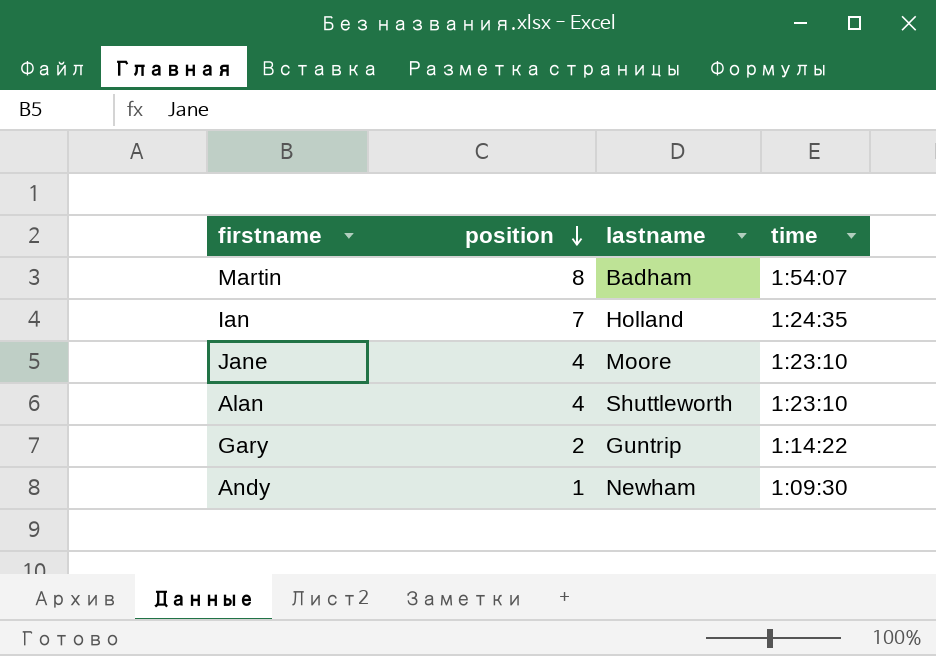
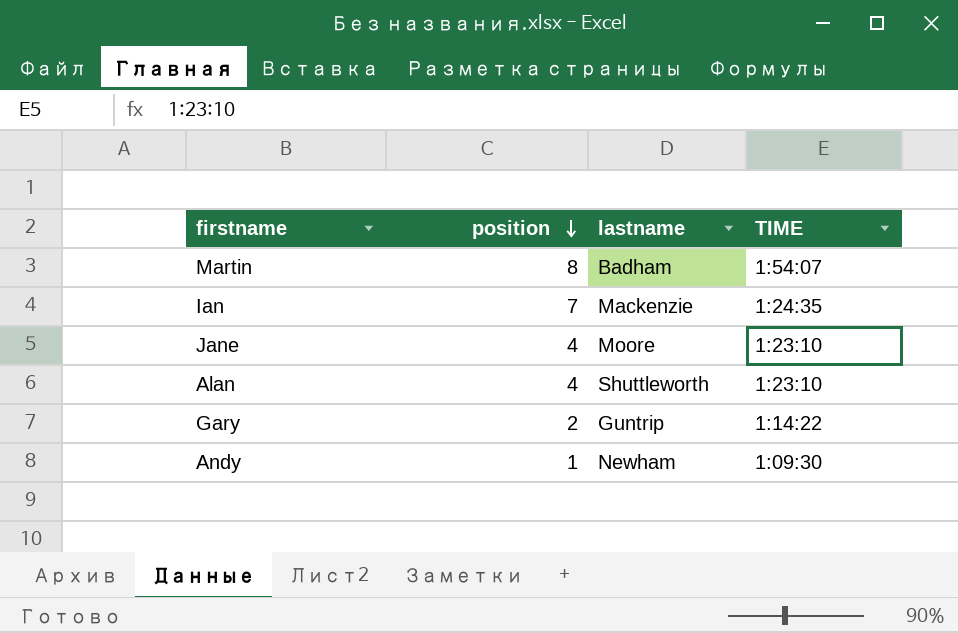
column name: time -> TIME
Ian | lastname: Holland -> Mackenzie

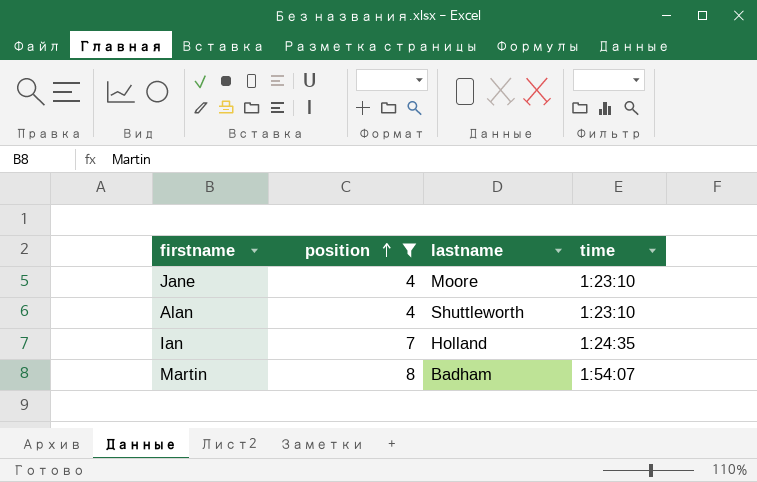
filter: none -> position >= 4
row order: position descending -> position ascending
column name: TIME -> time
Ian | lastname: Mackenzie -> Holland

